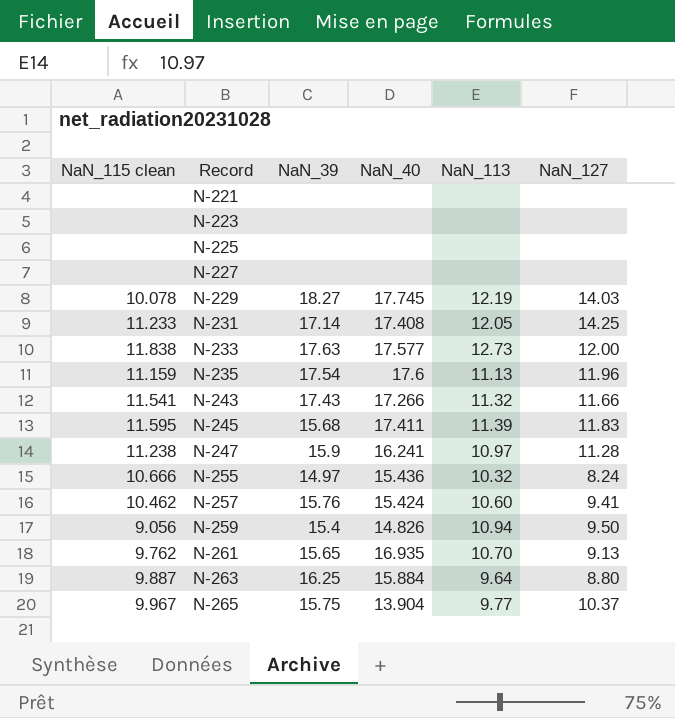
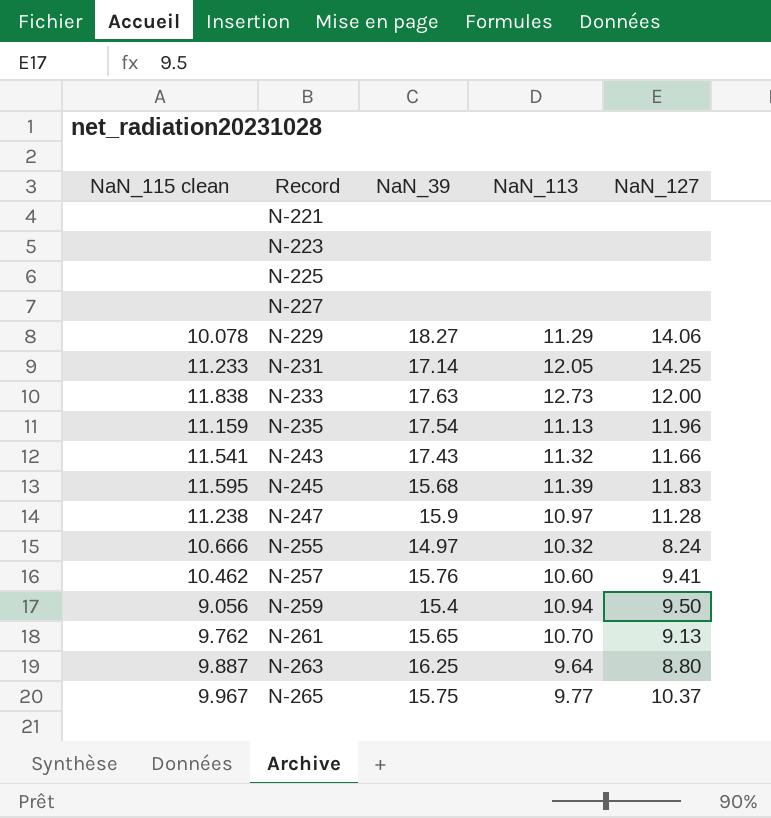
column NaN_40 | position: 4 -> none
N-229 | NaN_113: 12.19 -> 11.29
N-229 | NaN_127: 14.03 -> 14.06

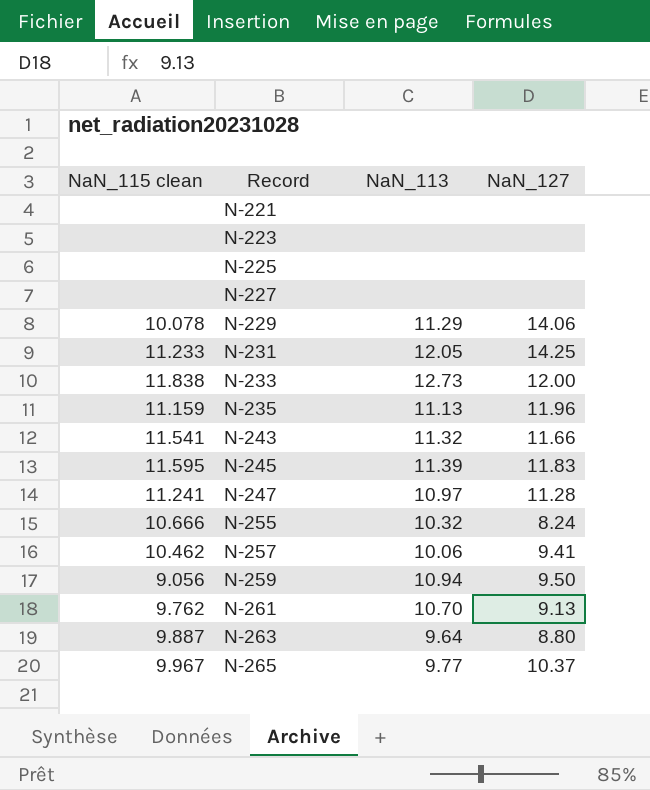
column NaN_39 | position: 3 -> none
N-247 | NaN_115 clean: 11.238 -> 11.241
N-257 | NaN_113: 10.60 -> 10.06

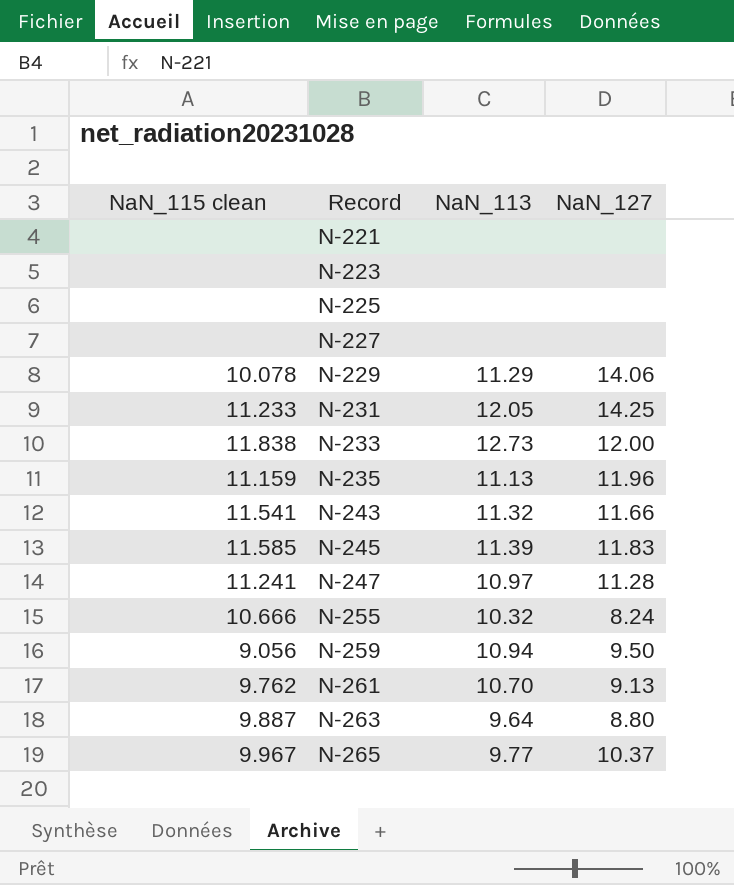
row N-257: 10.462 | 10.06 | 9.41 -> none
N-245 | NaN_115 clean: 11.595 -> 11.585

